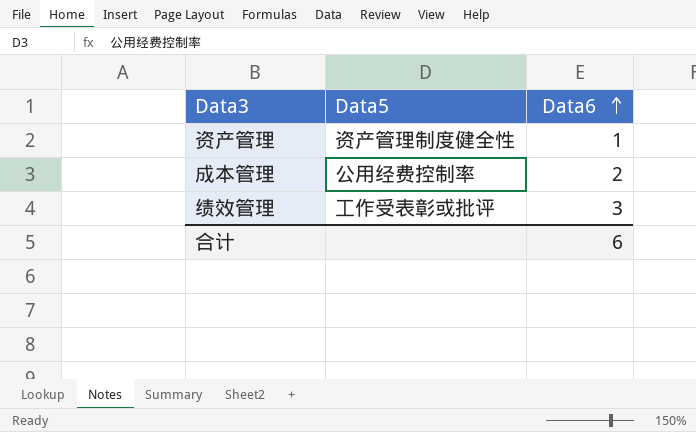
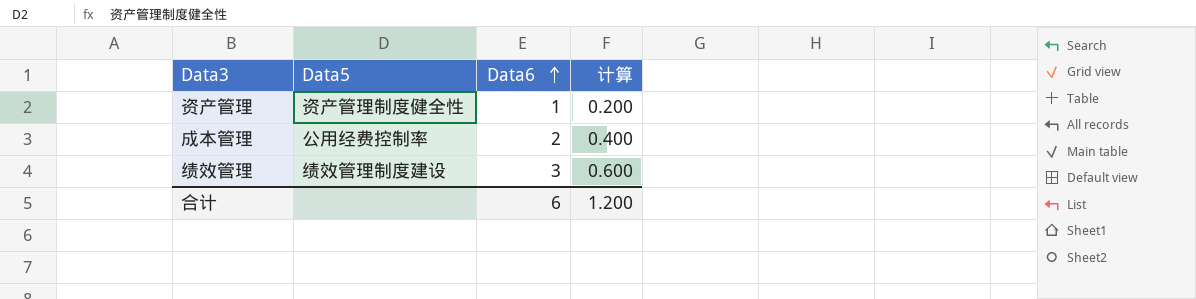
column 计算 | formula: none -> [Data6] * 0.2
绩效管理 | Data5: 工作受表彰或批评 -> 绩效管理制度建设

